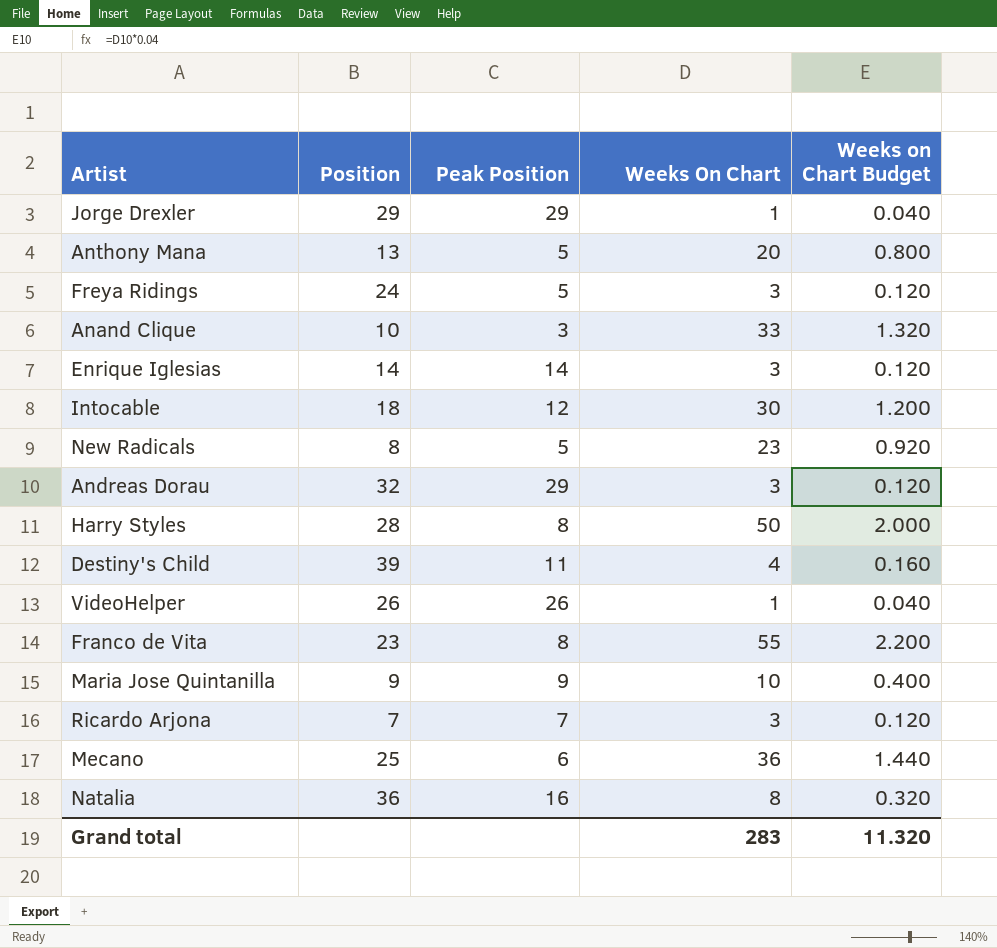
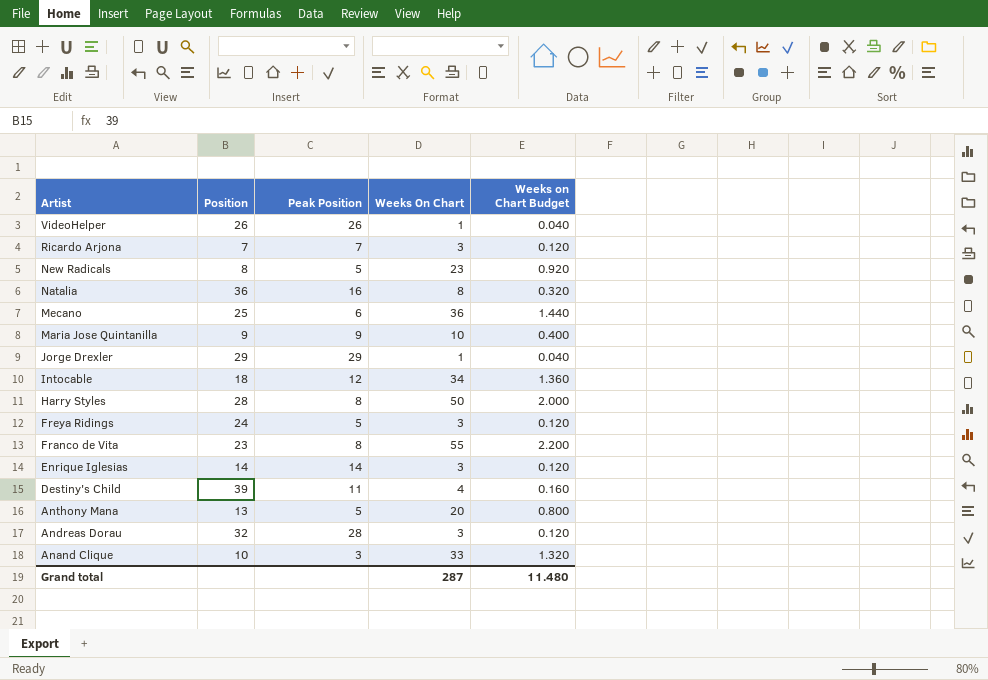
row order: none -> Artist descending
Intocable | Weeks On Chart: 30 -> 34
Intocable | Weeks on Chart Budget: 1.200 -> 1.360
Andreas Dorau | Peak Position: 29 -> 28
Grand total | Weeks On Chart: 283 -> 287
Grand total | Weeks on Chart Budget: 11.320 -> 11.480

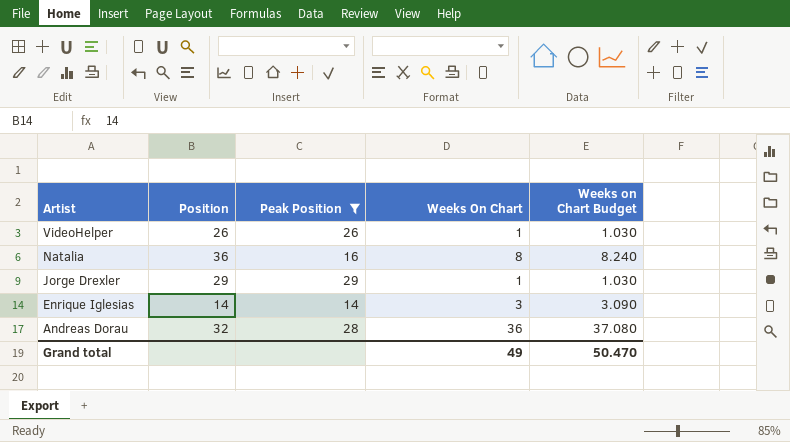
filter: none -> Peak Position >= 14
column Weeks on Chart Budget | formula: [Weeks On Chart] * 0.04 -> [Weeks On Chart] * 1.03
Andreas Dorau | Weeks On Chart: 3 -> 36
Grand total | Weeks On Chart: 287 -> 49
Grand total | Weeks on Chart Budget: 11.480 -> 50.470

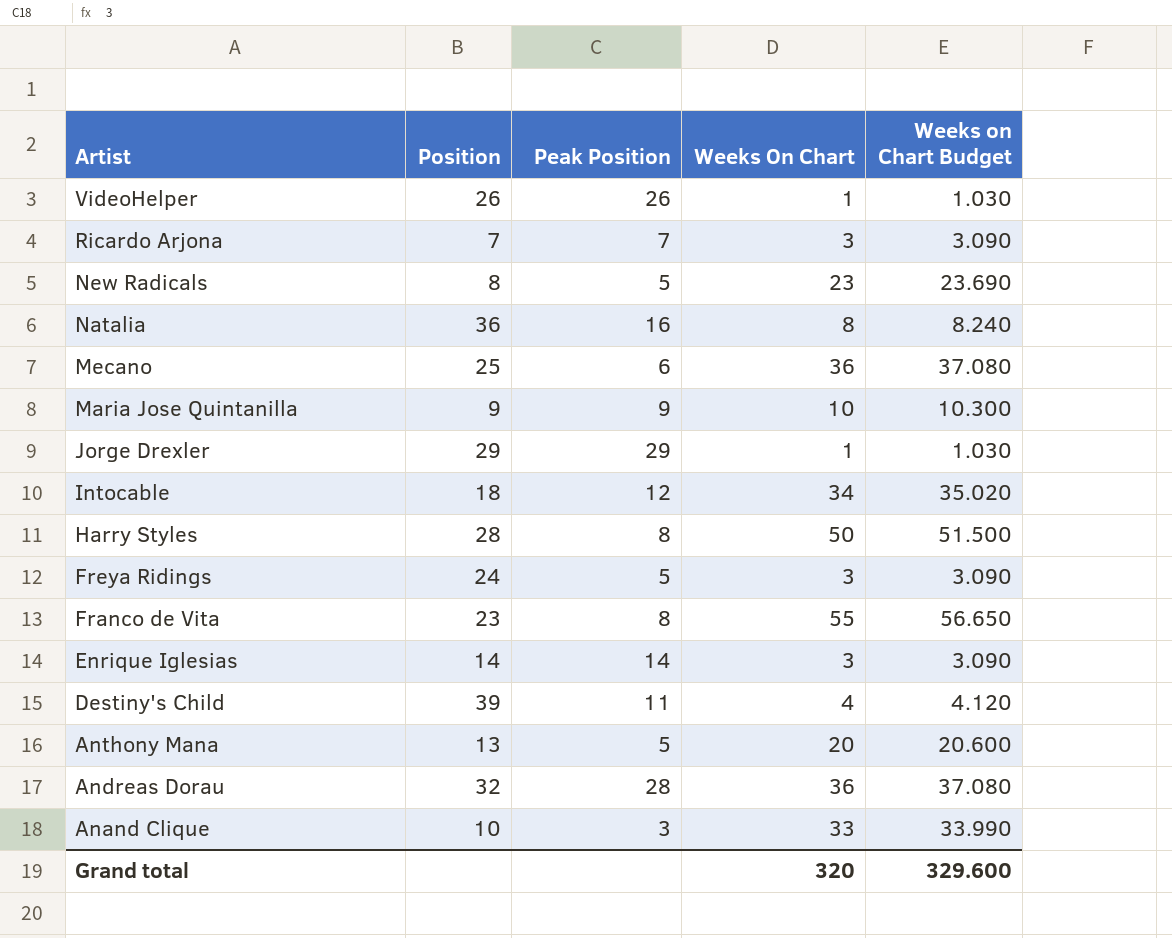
filter: Peak Position >= 14 -> none
Grand total | Weeks On Chart: 49 -> 320
Grand total | Weeks on Chart Budget: 50.470 -> 329.600

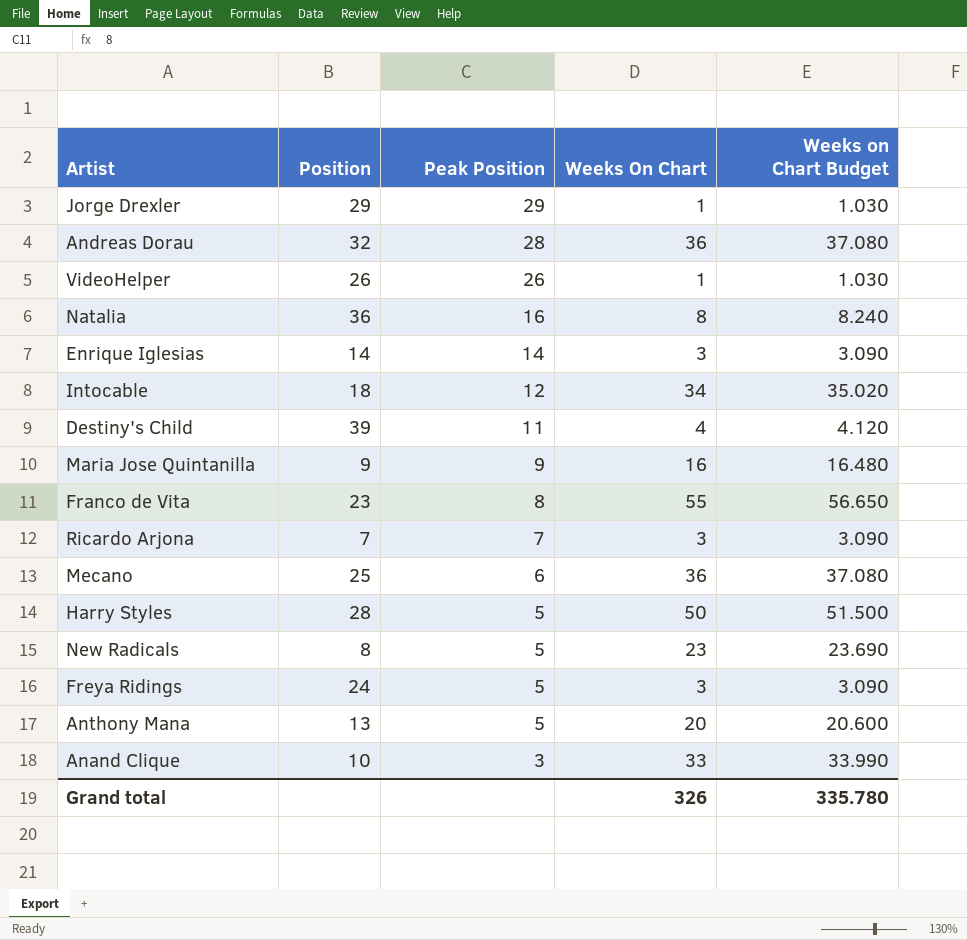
row order: Artist descending -> Peak Position descending
Maria Jose Quintanilla | Weeks On Chart: 10 -> 16
Maria Jose Quintanilla | Weeks on Chart Budget: 10.300 -> 16.480
Harry Styles | Peak Position: 8 -> 5
Grand total | Weeks On Chart: 320 -> 326
Grand total | Weeks on Chart Budget: 329.600 -> 335.780

